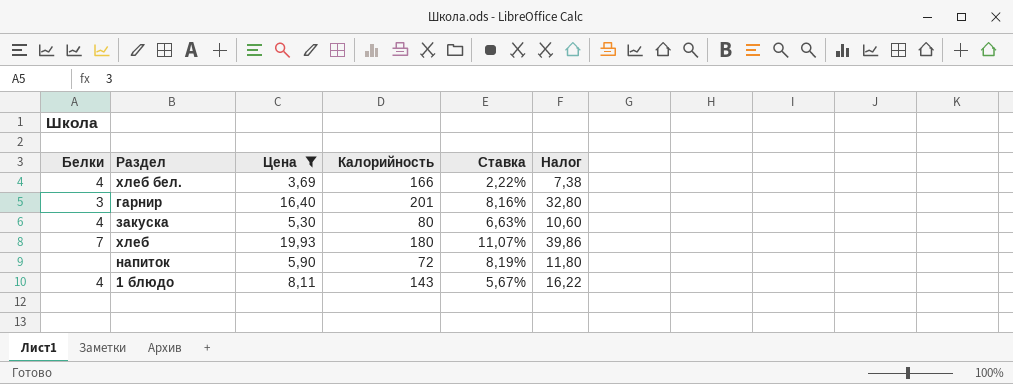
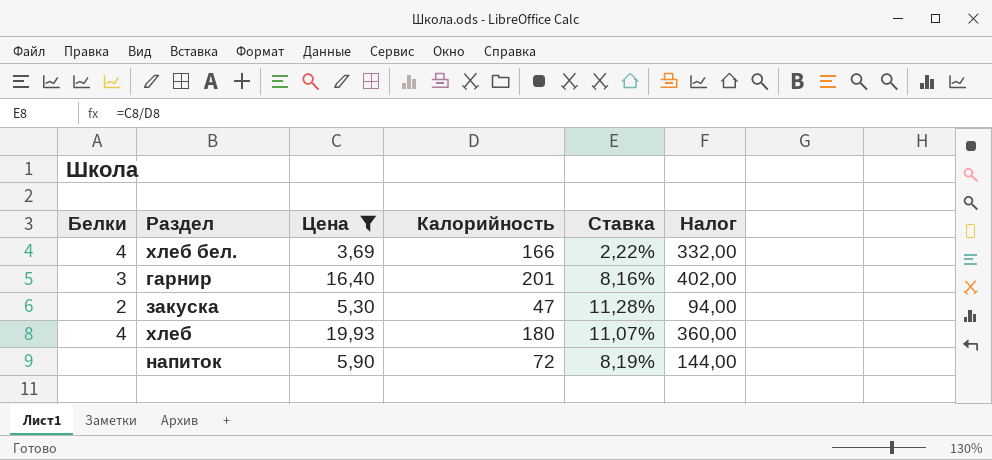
column Налог | formula: [Цена] * 2 -> [Калорийность] * 2
row 1 блюдо: 4 | 8,11 | 143 | 5,67% | 16,22 -> none
закуска | Белки: 4 -> 2
закуска | Калорийность: 80 -> 47
закуска | Ставка: 6,63% -> 11,28%
хлеб | Белки: 7 -> 4

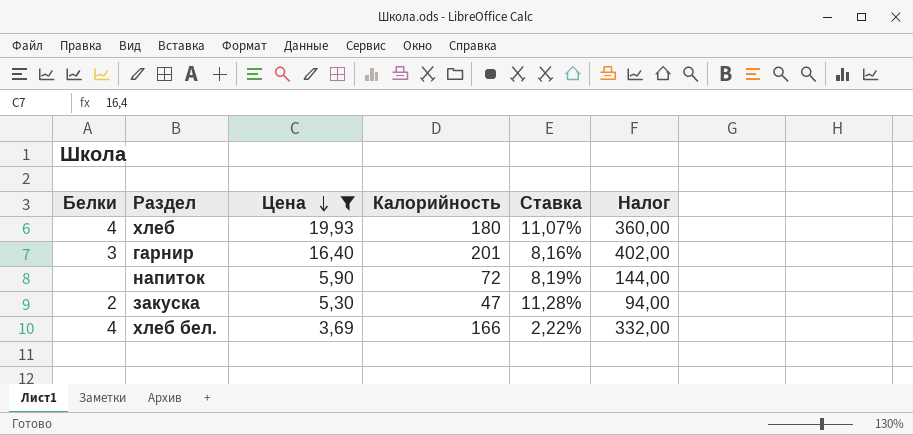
row order: none -> Цена descending

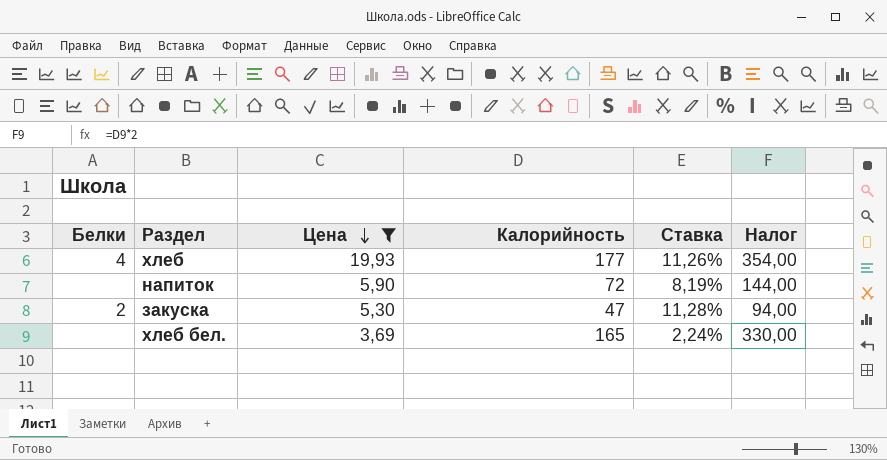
row гарнир: 3 | 16,40 | 201 | 8,16% | 402,00 -> none
хлеб | Калорийность: 180 -> 177
хлеб | Ставка: 11,07% -> 11,26%
хлеб | Налог: 360,00 -> 354,00
хлеб бел. | Белки: 4 -> none
хлеб бел. | Калорийность: 166 -> 165
хлеб бел. | Ставка: 2,22% -> 2,24%
хлеб бел. | Налог: 332,00 -> 330,00

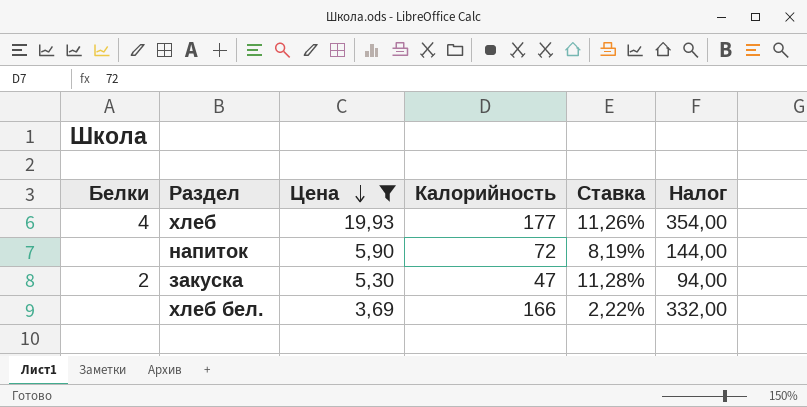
хлеб бел. | Калорийность: 165 -> 166
хлеб бел. | Ставка: 2,24% -> 2,22%
хлеб бел. | Налог: 330,00 -> 332,00

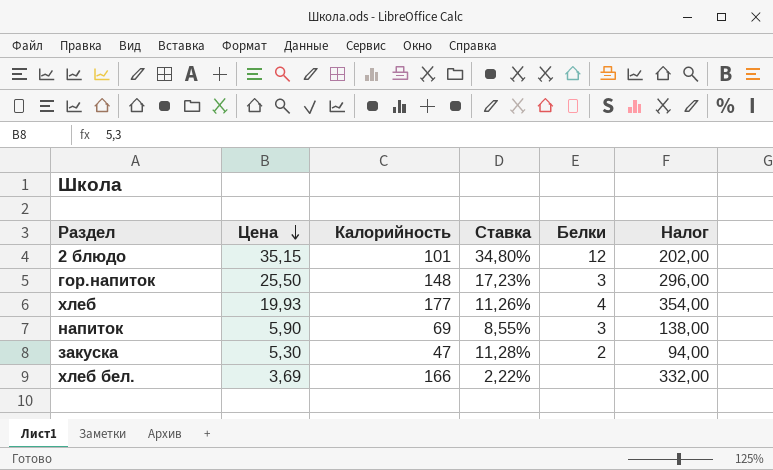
filter: Цена <= 19,93 -> none
column Белки | position: 1 -> 5
напиток | Калорийность: 72 -> 69
напиток | Ставка: 8,19% -> 8,55%
напиток | Белки: none -> 3
напиток | Налог: 144,00 -> 138,00

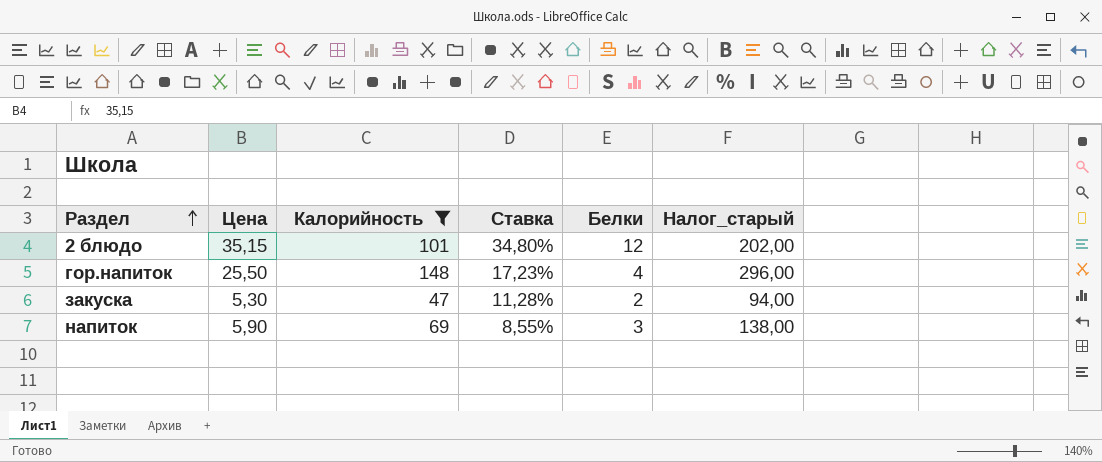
filter: none -> Калорийность <= 148
row order: Цена descending -> Раздел ascending
column name: Налог -> Налог_старый
гор.напиток | Белки: 3 -> 4

